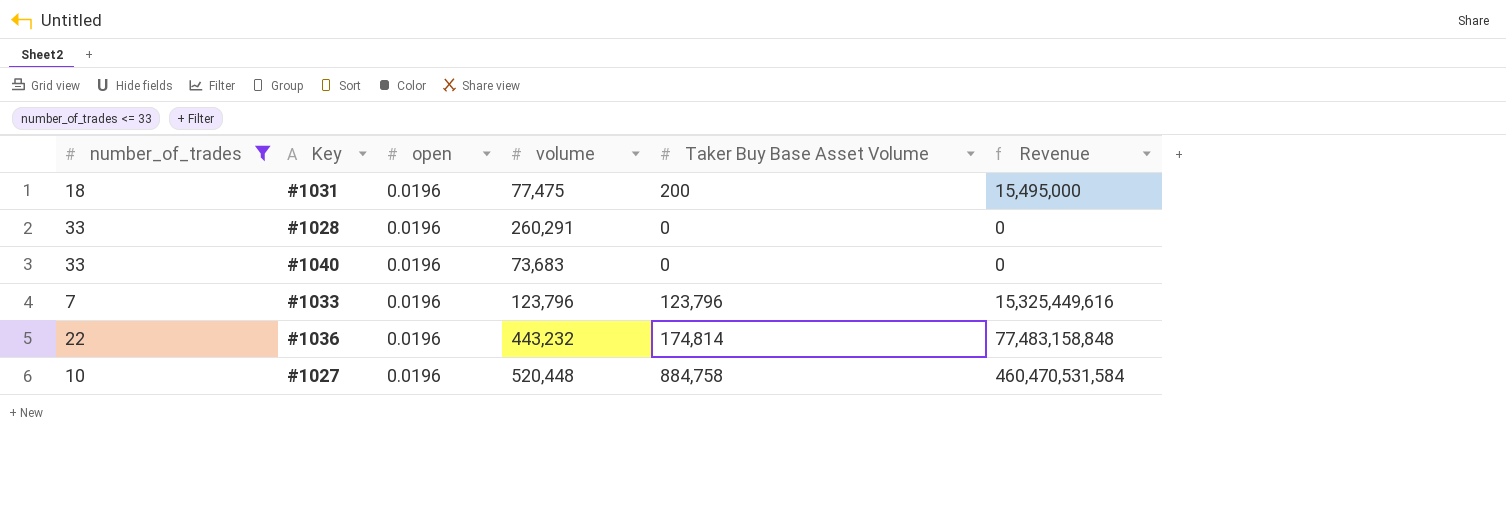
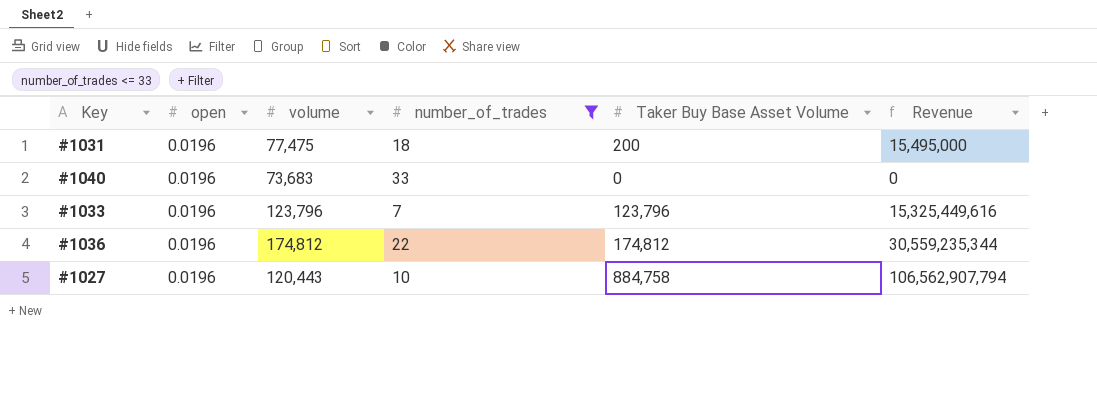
column number_of_trades | position: 1 -> 4
row #1028: 33 | 0.0196 | 260,291 | 0 | 0 -> none
#1036 | volume: 443,232 -> 174,812
#1036 | Taker Buy Base Asset Volume: 174,814 -> 174,812
#1036 | Revenue: 77,483,158,848 -> 30,559,235,344
#1027 | volume: 520,448 -> 120,443
#1027 | Revenue: 460,470,531,584 -> 106,562,907,794

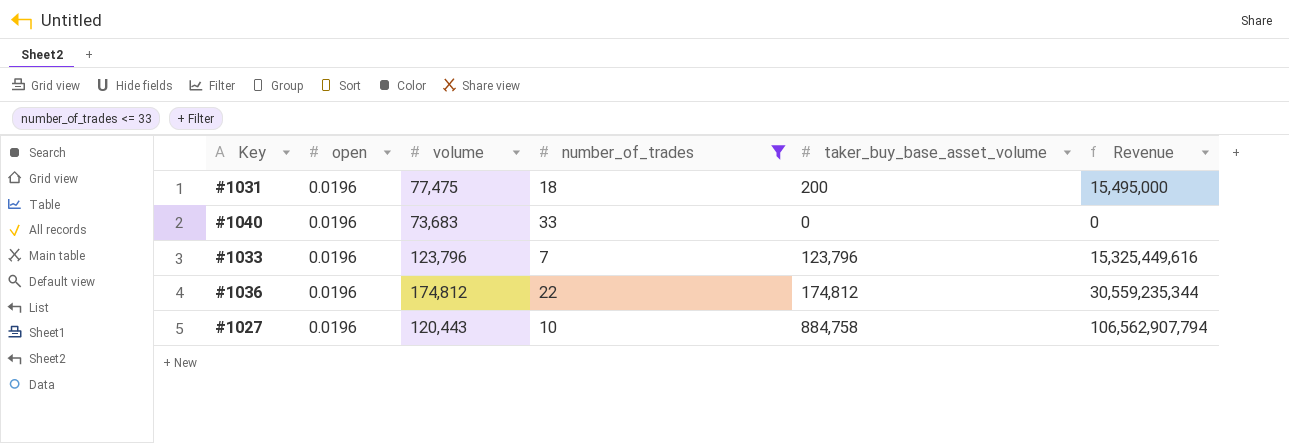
column name: Taker Buy Base Asset Volume -> taker_buy_base_asset_volume

